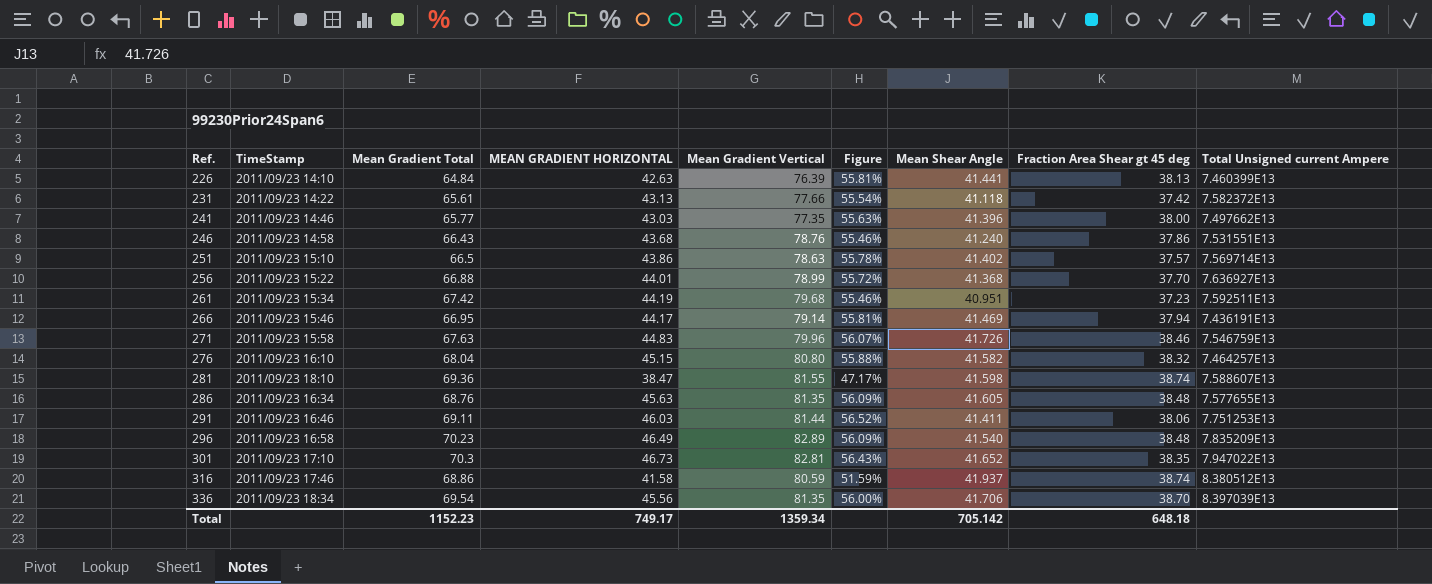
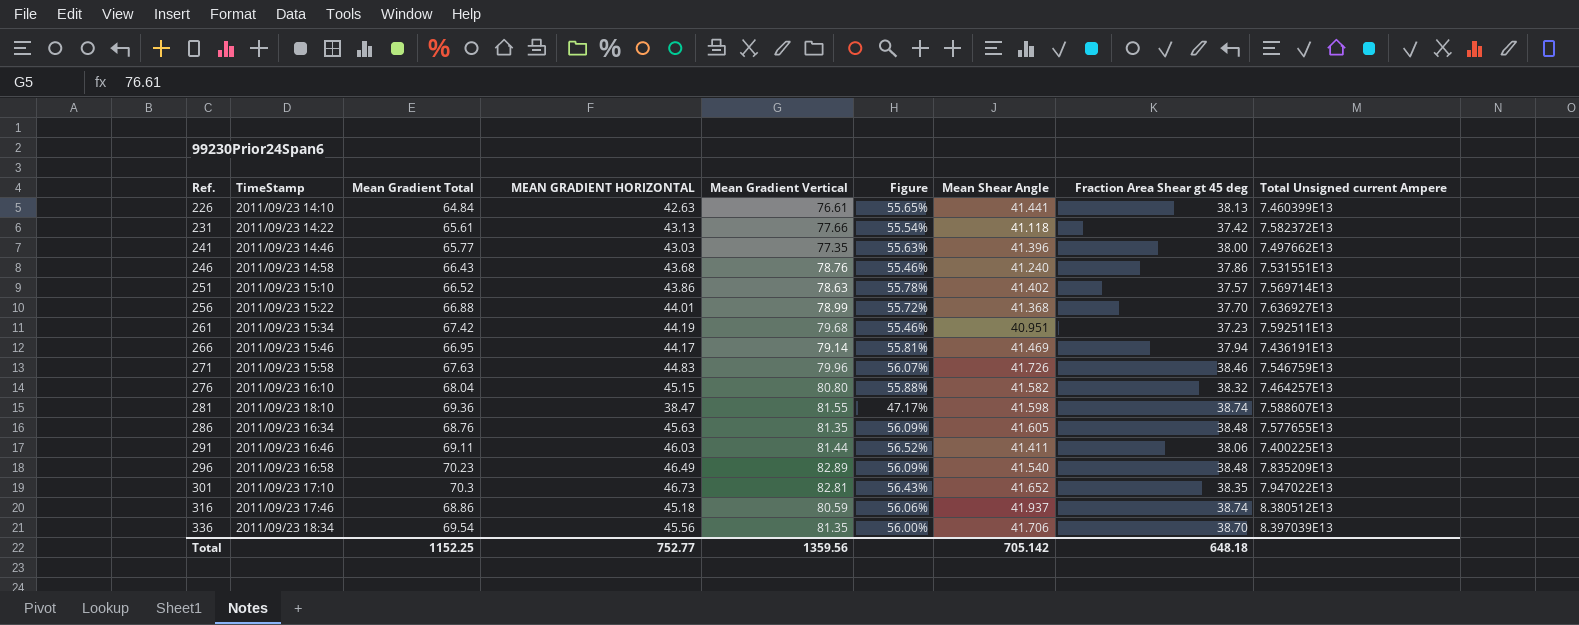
226 | Mean Gradient Vertical: 76.39 -> 76.61
226 | Figure: 55.81% -> 55.65%
251 | Mean Gradient Total: 66.5 -> 66.52
291 | Total Unsigned current Ampere: 7.751253E13 -> 7.400225E13
316 | MEAN GRADIENT HORIZONTAL: 41.58 -> 45.18
316 | Figure: 51.59% -> 56.06%
Total | Mean Gradient Total: 1152.23 -> 1152.25
Total | MEAN GRADIENT HORIZONTAL: 749.17 -> 752.77
Total | Mean Gradient Vertical: 1359.34 -> 1359.56

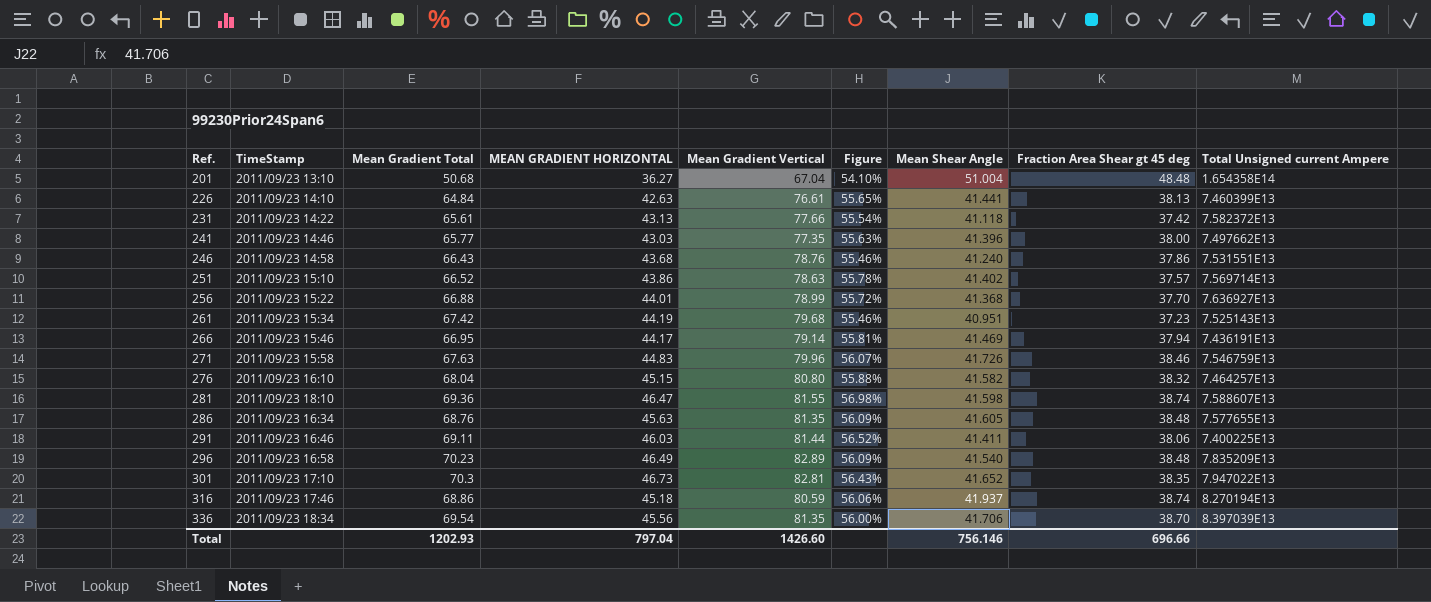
row 201: none -> 2011/09/23 13:10 | 50.68 | 36.27 | 67.04 | 54.10% | 51.004 | 48.48 | 1.654358E14
261 | Total Unsigned current Ampere: 7.592511E13 -> 7.525143E13
281 | MEAN GRADIENT HORIZONTAL: 38.47 -> 46.47
281 | Figure: 47.17% -> 56.98%
316 | Total Unsigned current Ampere: 8.380512E13 -> 8.270194E13
Total | Mean Gradient Total: 1152.25 -> 1202.93
Total | MEAN GRADIENT HORIZONTAL: 752.77 -> 797.04
Total | Mean Gradient Vertical: 1359.56 -> 1426.60
Total | Mean Shear Angle: 705.142 -> 756.146
Total | Fraction Area Shear gt 45 deg: 648.18 -> 696.66

